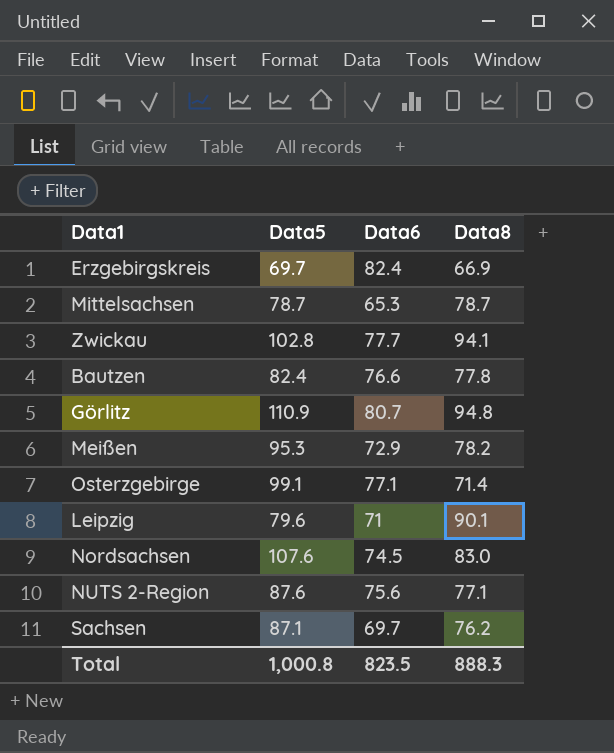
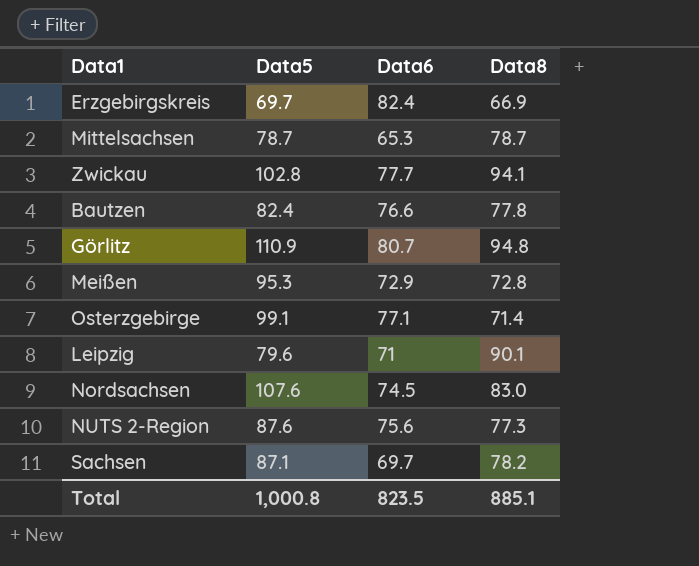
Meißen | Data8: 78.2 -> 72.8
NUTS 2-Region | Data8: 77.1 -> 77.3
Sachsen | Data8: 76.2 -> 78.2
Total | Data8: 888.3 -> 885.1

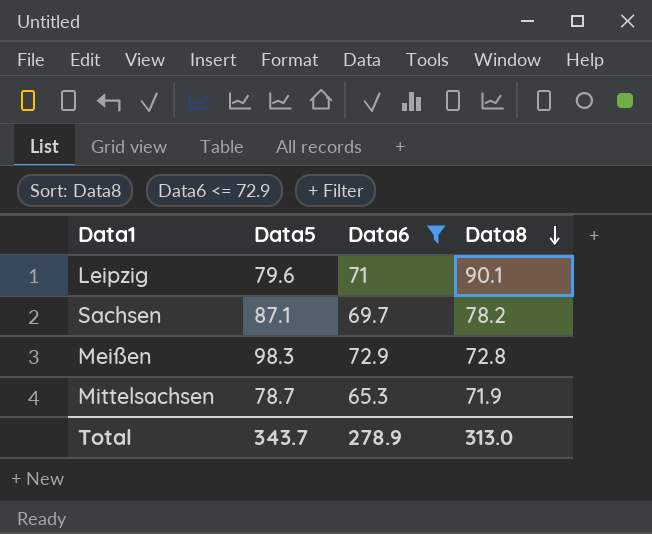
filter: none -> Data6 <= 72.9
row order: none -> Data8 descending
Meißen | Data5: 95.3 -> 98.3
Mittelsachsen | Data8: 78.7 -> 71.9
Total | Data5: 1,000.8 -> 343.7
Total | Data6: 823.5 -> 278.9
Total | Data8: 885.1 -> 313.0

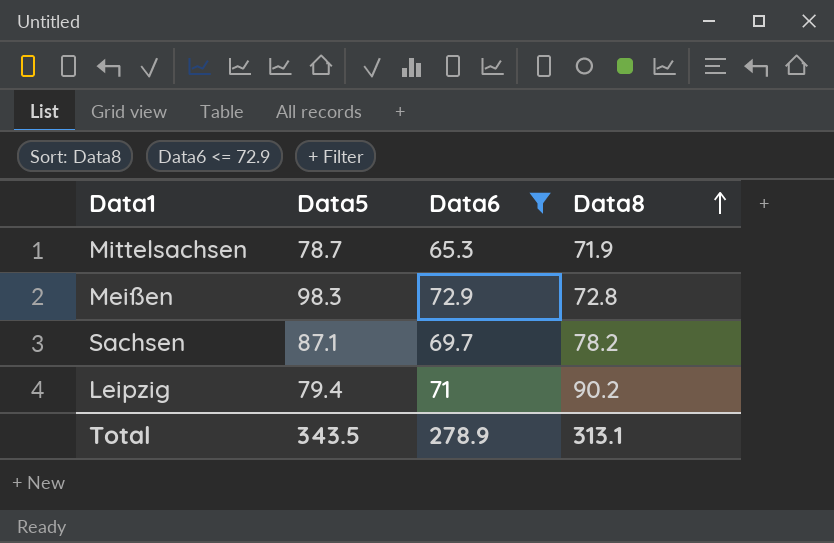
row order: Data8 descending -> Data8 ascending
Leipzig | Data5: 79.6 -> 79.4
Leipzig | Data8: 90.1 -> 90.2
Total | Data5: 343.7 -> 343.5
Total | Data8: 313.0 -> 313.1

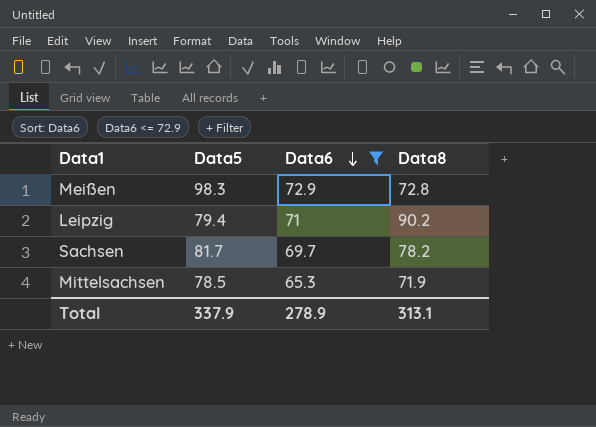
row order: Data8 ascending -> Data6 descending
Sachsen | Data5: 87.1 -> 81.7
Mittelsachsen | Data5: 78.7 -> 78.5
Total | Data5: 343.5 -> 337.9

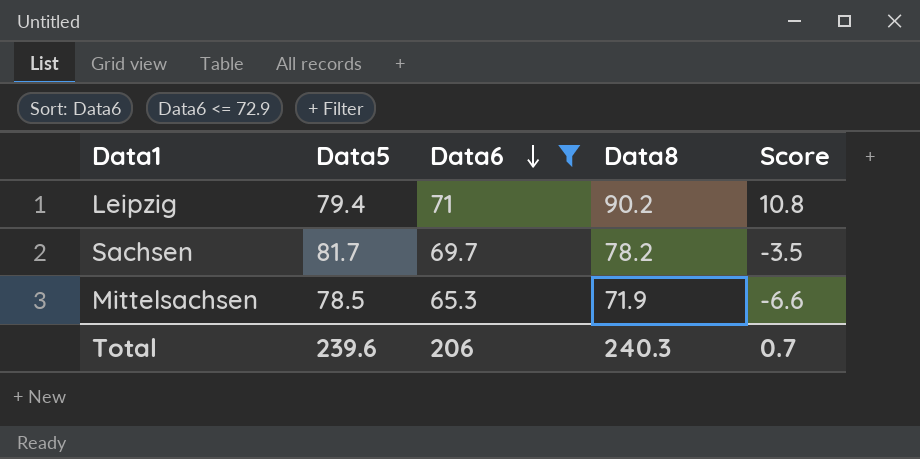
column Score | formula: none -> [Data8] - [Data5]
row Meißen: 98.3 | 72.9 | 72.8 -> none
Total | Data5: 337.9 -> 239.6
Total | Data6: 278.9 -> 206
Total | Data8: 313.1 -> 240.3

